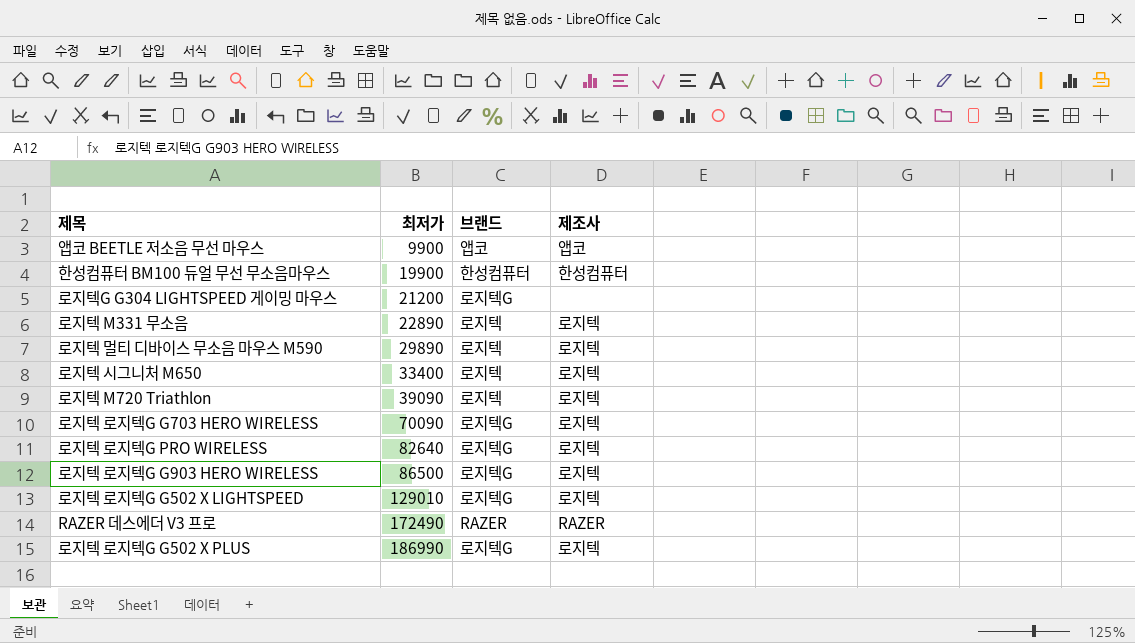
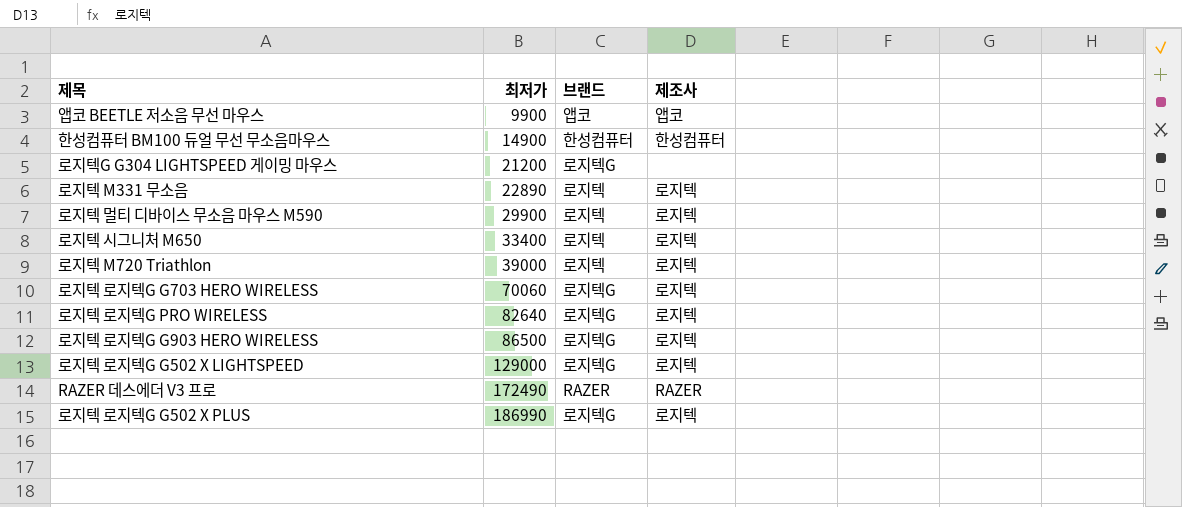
한성컴퓨터 BM100 듀얼 무선 무소음마우스 | 최저가: 19900 -> 14900
로지텍 멀티 디바이스 무소음 마우스 M590 | 최저가: 29890 -> 29900
로지텍 M720 Triathlon | 최저가: 39090 -> 39000
로지텍 로지텍G G703 HERO WIRELESS | 최저가: 70090 -> 70060
로지텍 로지텍G G502 X LIGHTSPEED | 최저가: 129010 -> 129000

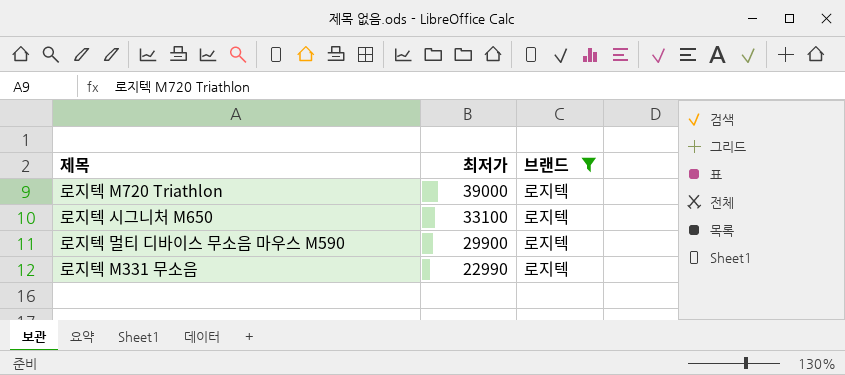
filter: none -> 브랜드 = 로지텍
row order: 최저가 ascending -> 최저가 descending
column 제조사 | position: 4 -> none
로지텍 시그니처 M650 | 최저가: 33400 -> 33100
로지텍 M331 무소음 | 최저가: 22890 -> 22990

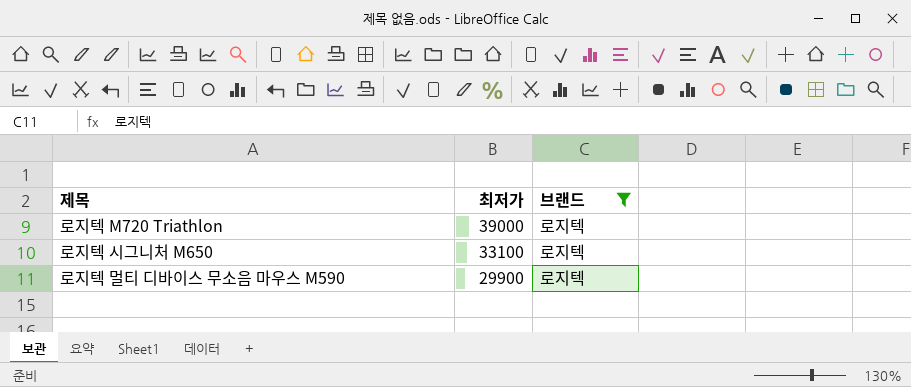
row 로지텍 M331 무소음: 22990 | 로지텍 -> none

